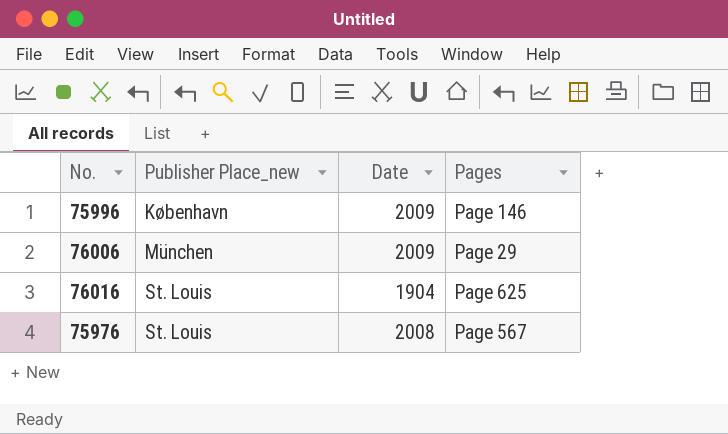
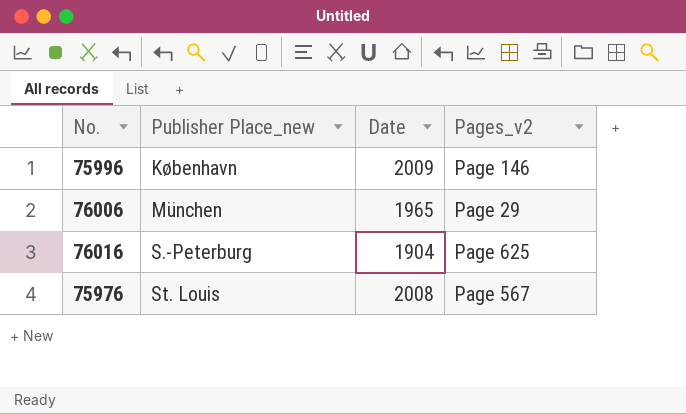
column name: Pages -> Pages_v2
76006 | Date: 2009 -> 1965
76016 | Publisher Place_new: St. Louis -> S.-Peterburg

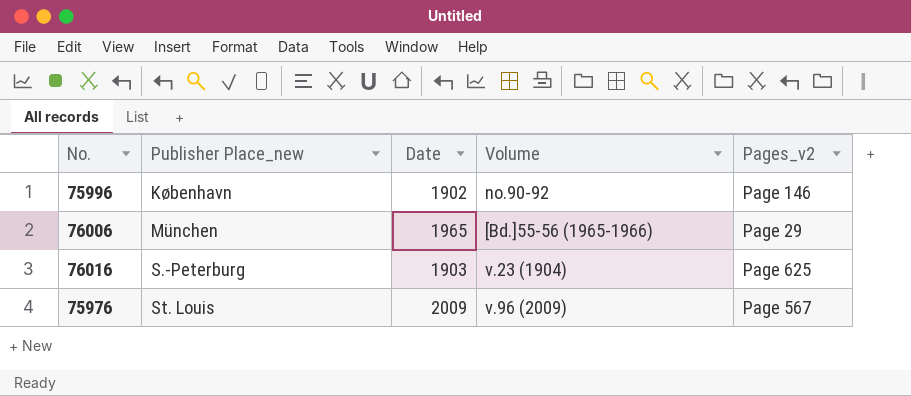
column Volume | position: none -> 4
75996 | Date: 2009 -> 1902
76016 | Date: 1904 -> 1903
75976 | Date: 2008 -> 2009

